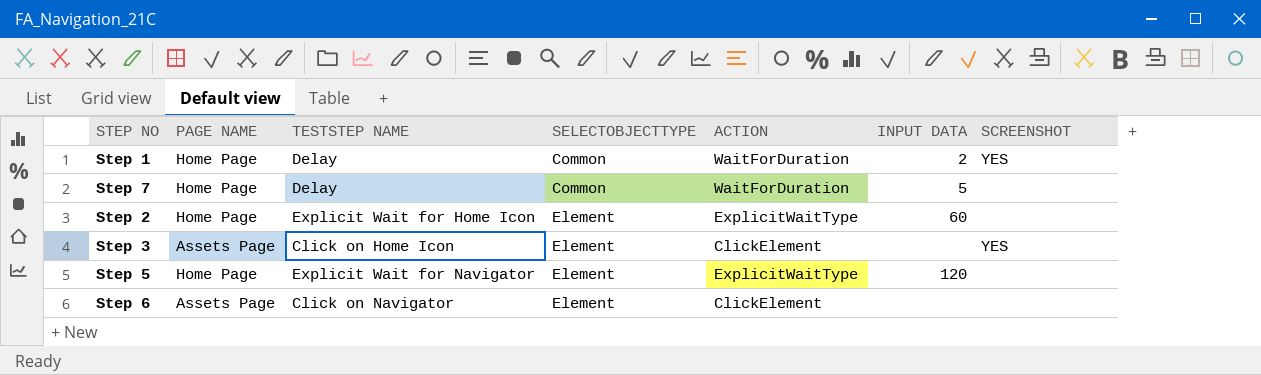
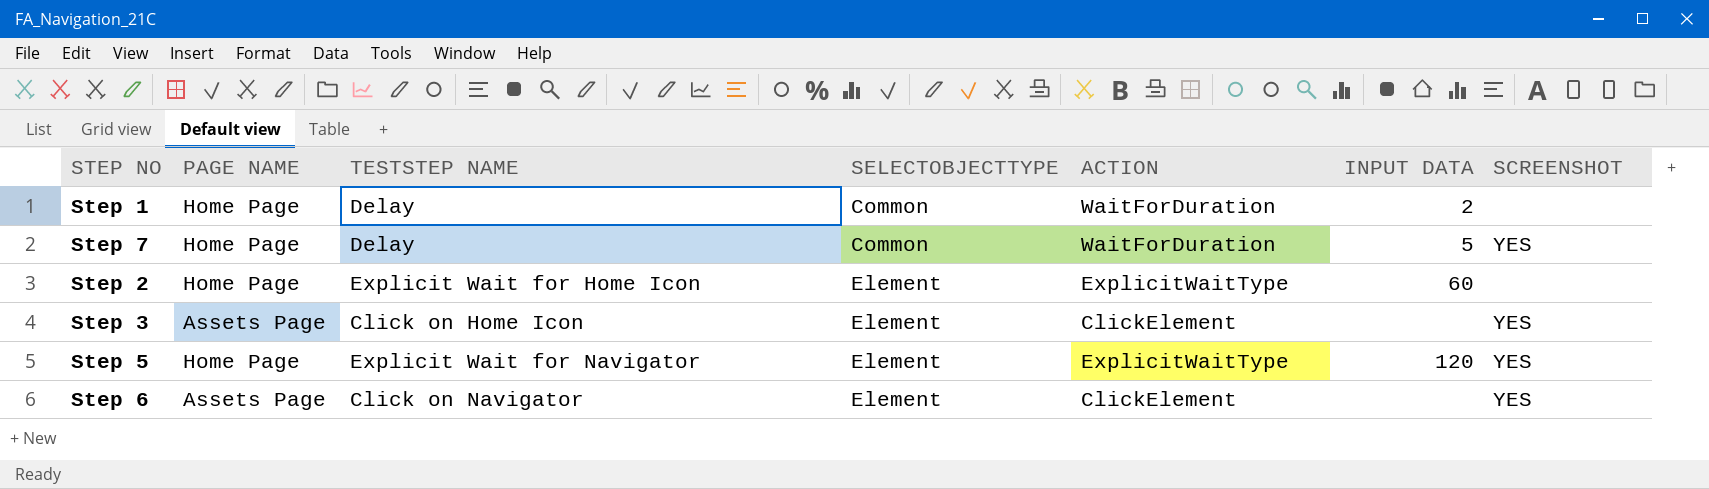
Step 1 | SCREENSHOT: YES -> none
Step 7 | SCREENSHOT: none -> YES
Step 5 | SCREENSHOT: none -> YES
Step 6 | SCREENSHOT: none -> YES

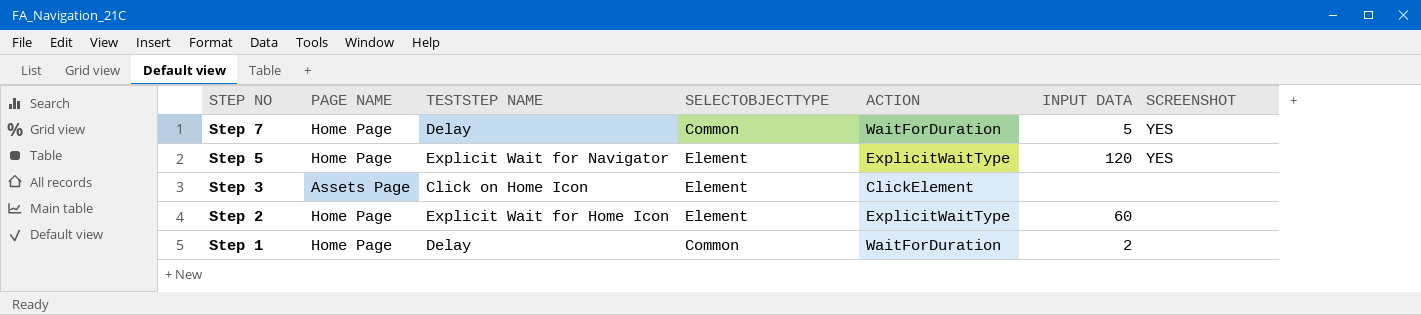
row order: SELECTOBJECTTYPE ascending -> STEP NO descending
row Step 6: Assets Page | Click on Navigator | Element | ClickElement | none | YES -> none
Step 3 | SCREENSHOT: YES -> none

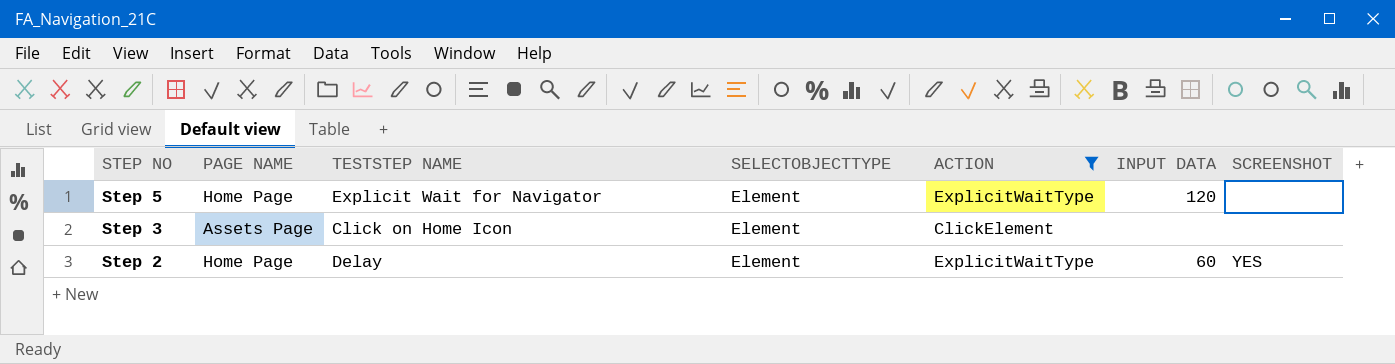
filter: none -> ACTION != WaitForDuration
Step 5 | SCREENSHOT: YES -> none
Step 2 | TESTSTEP NAME: Explicit Wait for Home Icon -> Delay
Step 2 | SCREENSHOT: none -> YES

